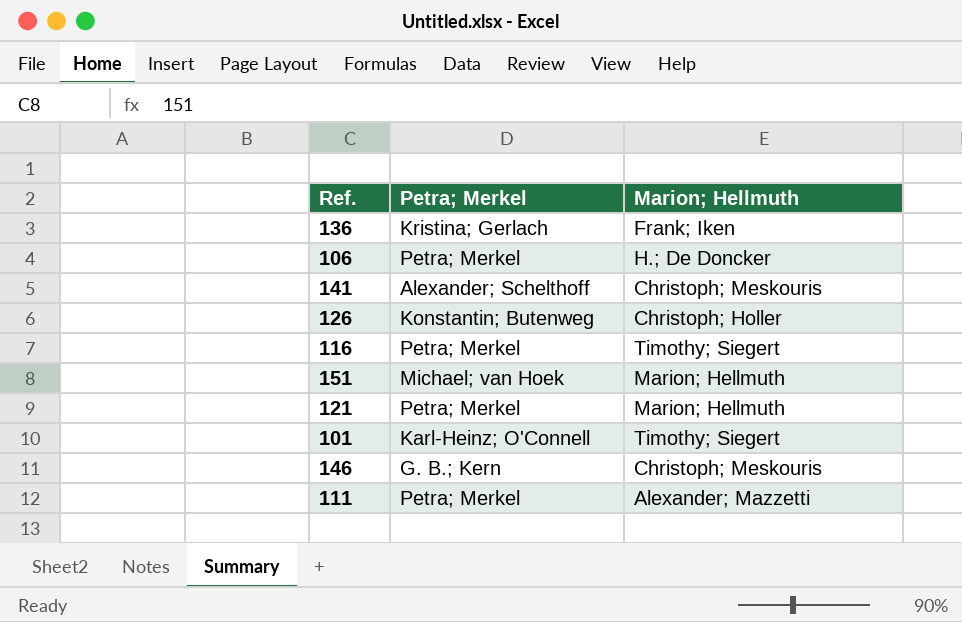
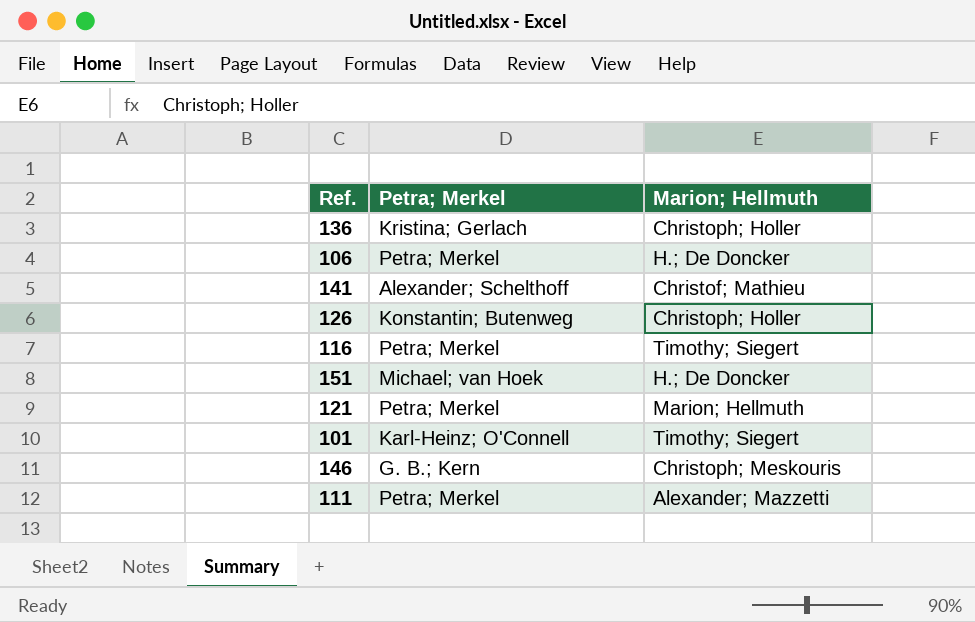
136 | Marion; Hellmuth: Frank; Iken -> Christoph; Holler
141 | Marion; Hellmuth: Christoph; Meskouris -> Christof; Mathieu
151 | Marion; Hellmuth: Marion; Hellmuth -> H.; De Doncker

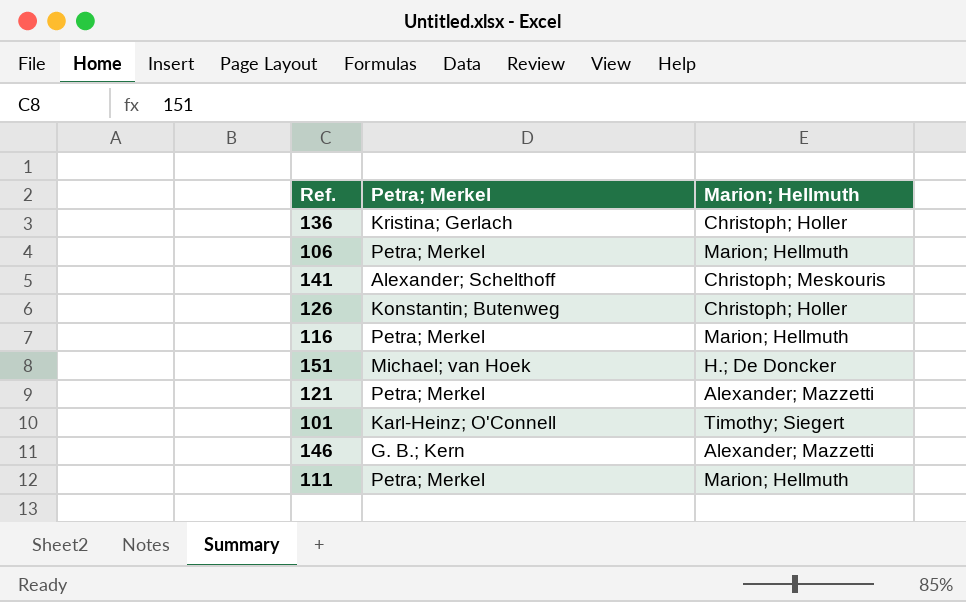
106 | Marion; Hellmuth: H.; De Doncker -> Marion; Hellmuth
141 | Marion; Hellmuth: Christof; Mathieu -> Christoph; Meskouris
116 | Marion; Hellmuth: Timothy; Siegert -> Marion; Hellmuth
121 | Marion; Hellmuth: Marion; Hellmuth -> Alexander; Mazzetti
146 | Marion; Hellmuth: Christoph; Meskouris -> Alexander; Mazzetti
111 | Marion; Hellmuth: Alexander; Mazzetti -> Marion; Hellmuth

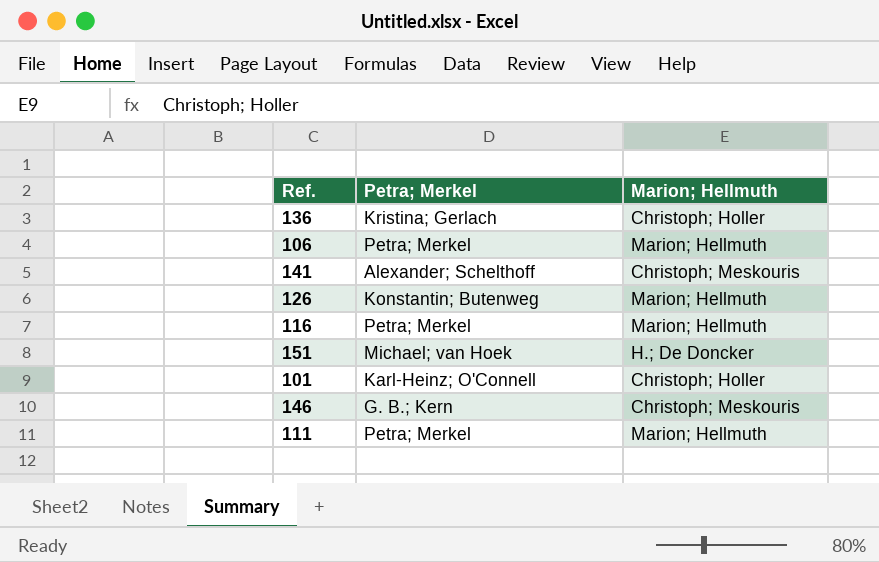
row 121: Petra; Merkel | Alexander; Mazzetti -> none
126 | Marion; Hellmuth: Christoph; Holler -> Marion; Hellmuth
101 | Marion; Hellmuth: Timothy; Siegert -> Christoph; Holler
146 | Marion; Hellmuth: Alexander; Mazzetti -> Christoph; Meskouris

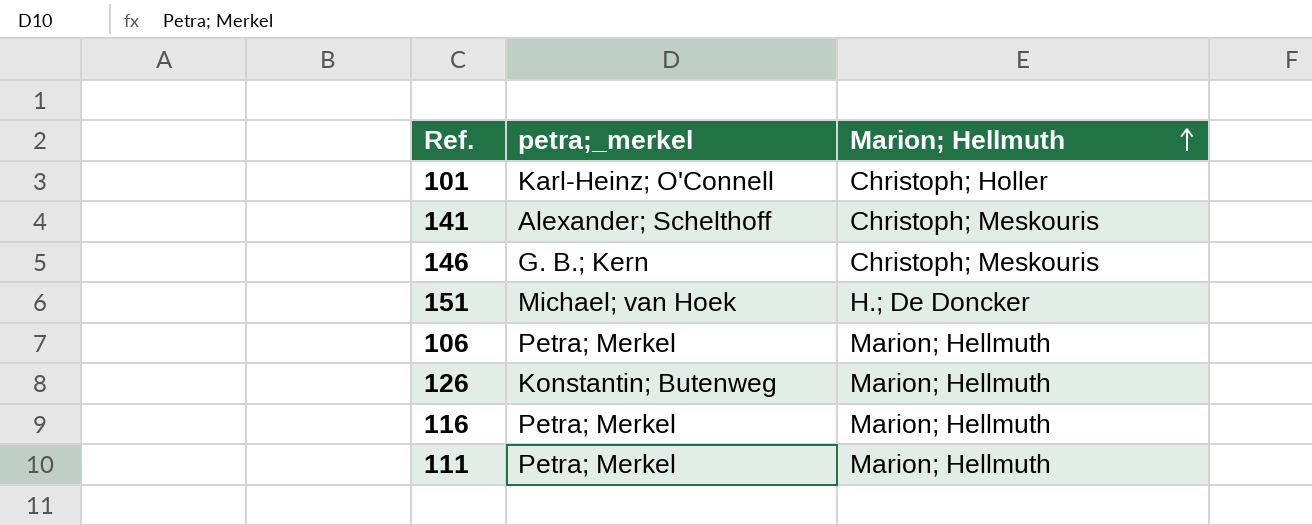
row order: none -> Marion; Hellmuth ascending
column name: Petra; Merkel -> petra;_merkel
row 136: Kristina; Gerlach | Christoph; Holler -> none

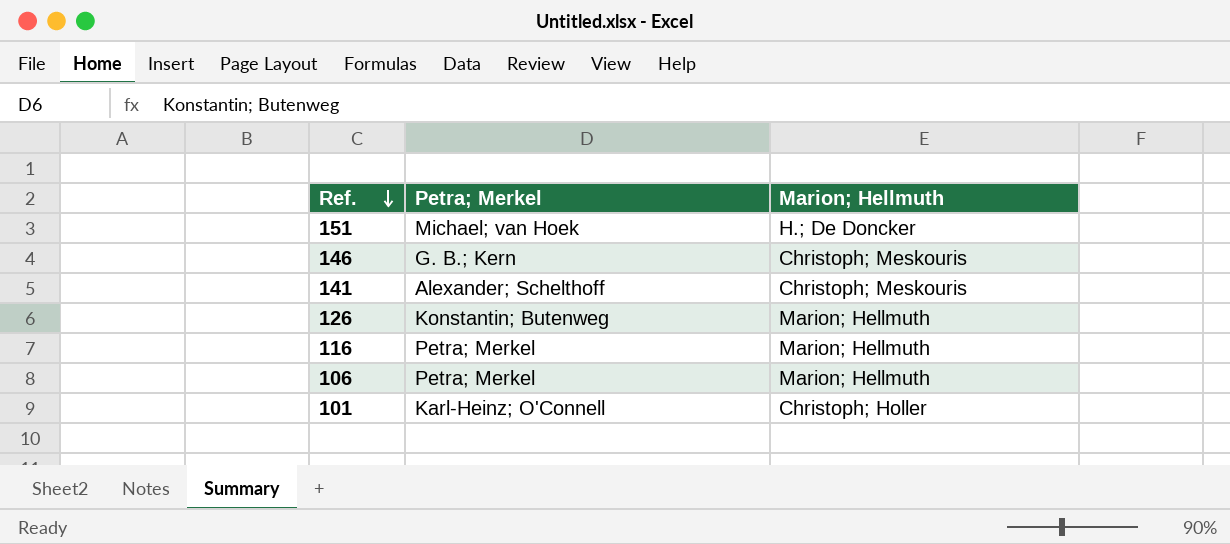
row order: Marion; Hellmuth ascending -> Ref. descending
column name: petra;_merkel -> Petra; Merkel
row 111: Petra; Merkel | Marion; Hellmuth -> none

